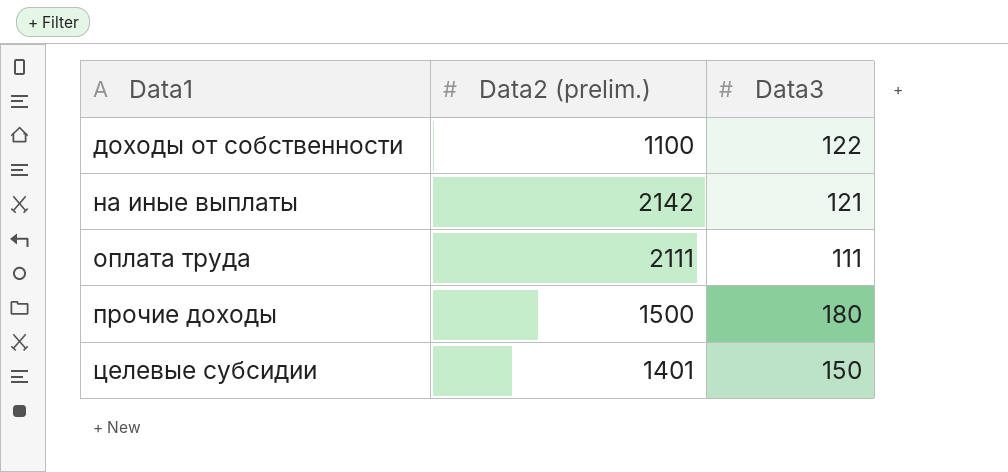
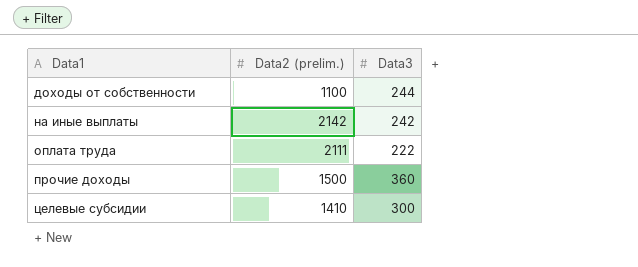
доходы от собственности | Data3: 122 -> 244
на иные выплаты | Data3: 121 -> 242
оплата труда | Data3: 111 -> 222
прочие доходы | Data3: 180 -> 360
целевые субсидии | Data2 (prelim.): 1401 -> 1410
целевые субсидии | Data3: 150 -> 300

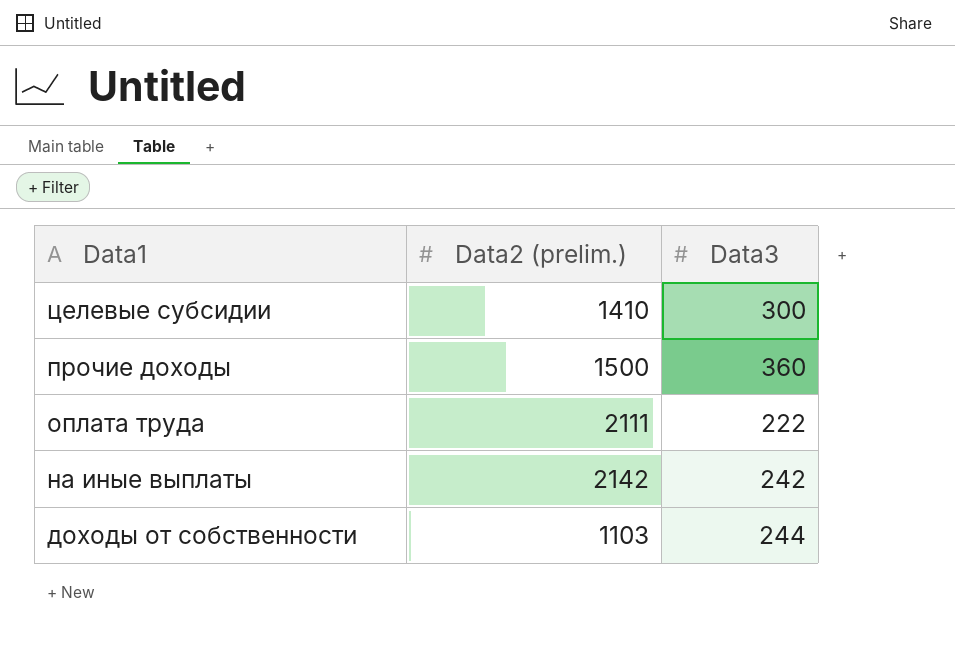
row order: Data1 ascending -> Data1 descending
доходы от собственности | Data2 (prelim.): 1100 -> 1103

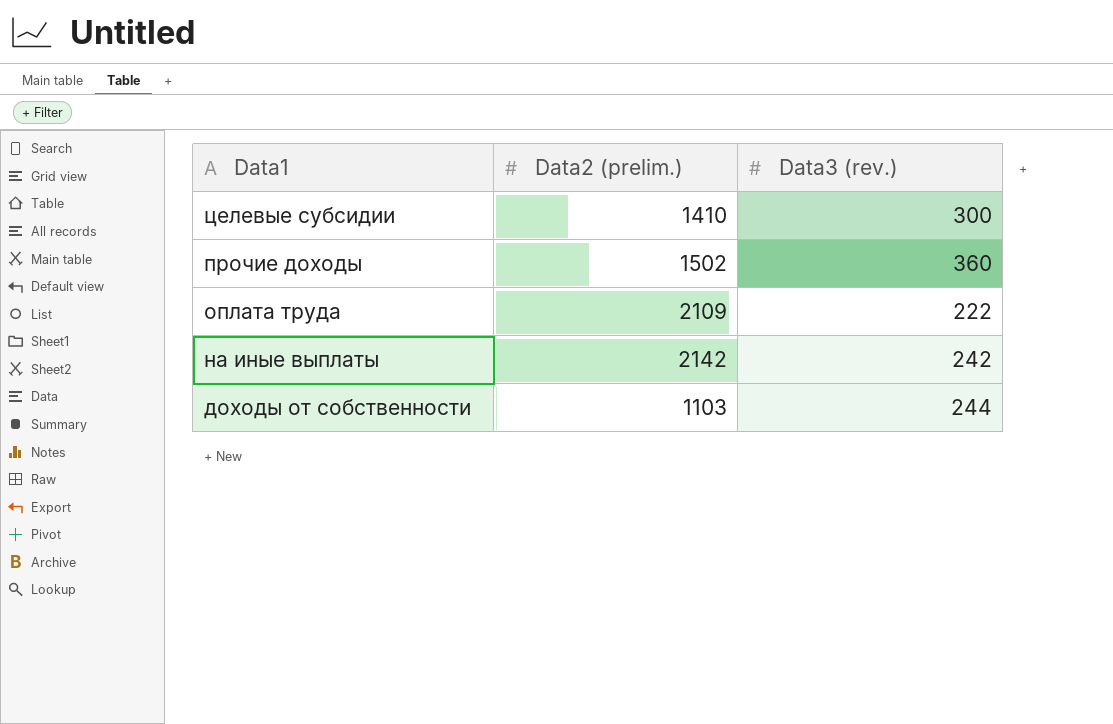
column name: Data3 -> Data3 (rev.)
прочие доходы | Data2 (prelim.): 1500 -> 1502
оплата труда | Data2 (prelim.): 2111 -> 2109

